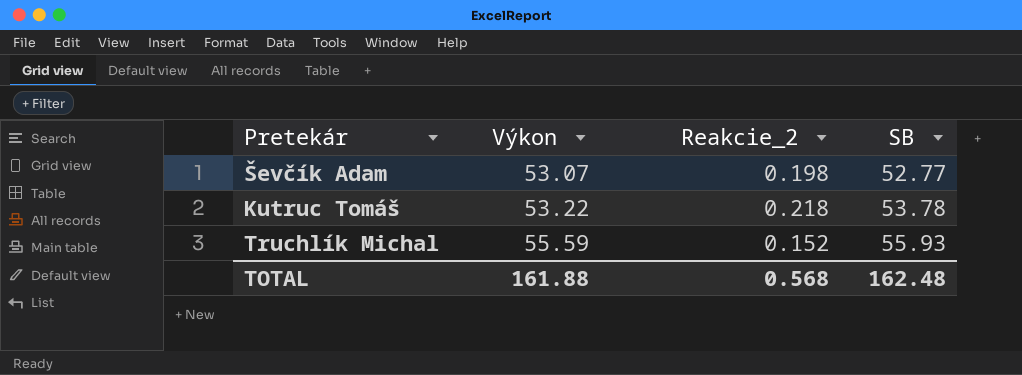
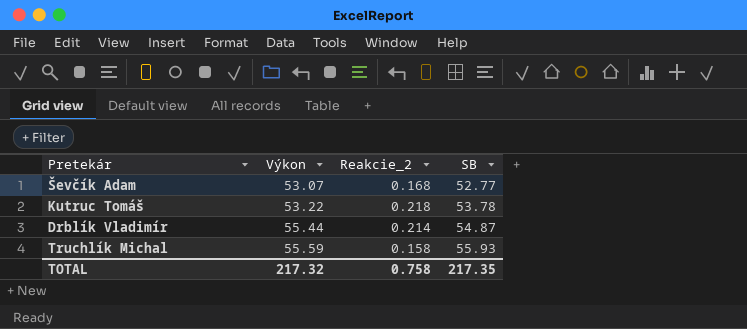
Ševčík Adam | Reakcie_2: 0.198 -> 0.168
row Drblík Vladimír: none -> 55.44 | 0.214 | 54.87
Truchlík Michal | Reakcie_2: 0.152 -> 0.158
TOTAL | Výkon: 161.88 -> 217.32
TOTAL | Reakcie_2: 0.568 -> 0.758
TOTAL | SB: 162.48 -> 217.35

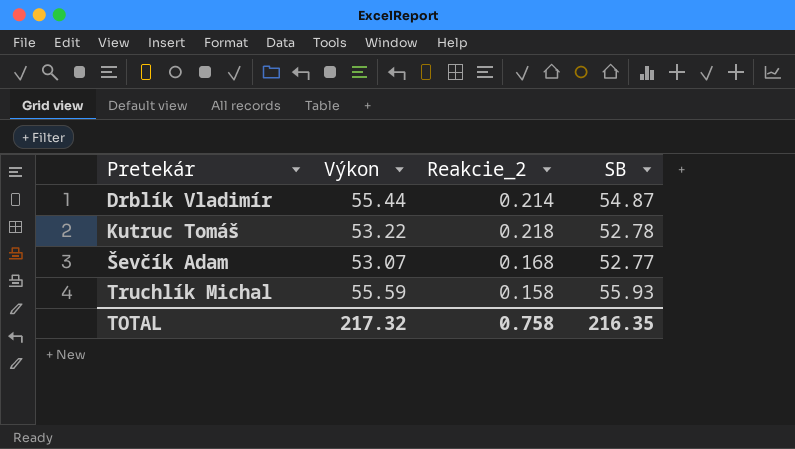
row order: Výkon ascending -> Pretekár ascending
Kutruc Tomáš | SB: 53.78 -> 52.78
TOTAL | SB: 217.35 -> 216.35

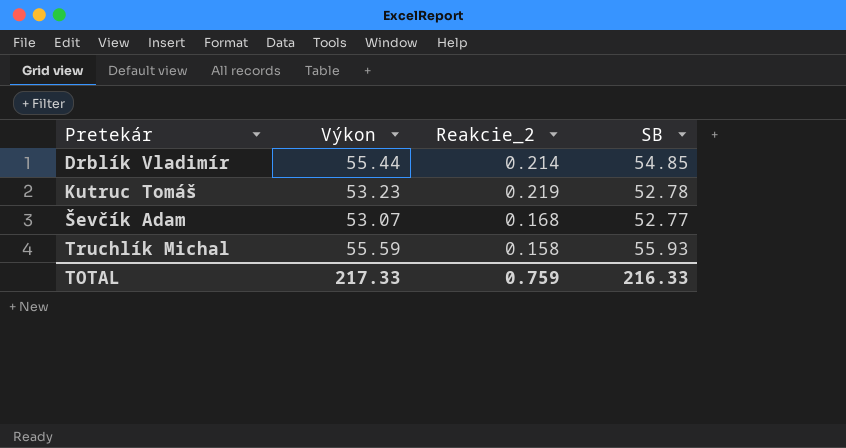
Drblík Vladimír | SB: 54.87 -> 54.85
Kutruc Tomáš | Výkon: 53.22 -> 53.23
Kutruc Tomáš | Reakcie_2: 0.218 -> 0.219
TOTAL | Výkon: 217.32 -> 217.33
TOTAL | Reakcie_2: 0.758 -> 0.759
TOTAL | SB: 216.35 -> 216.33

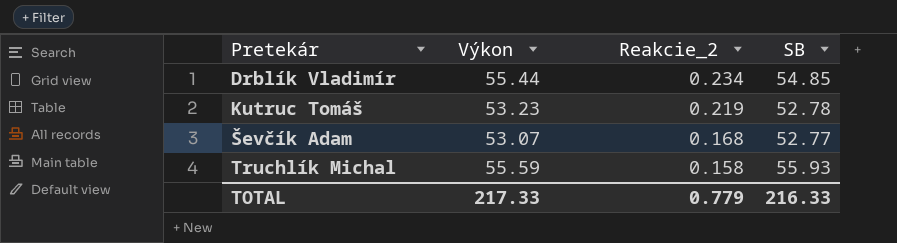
Drblík Vladimír | Reakcie_2: 0.214 -> 0.234
TOTAL | Reakcie_2: 0.759 -> 0.779

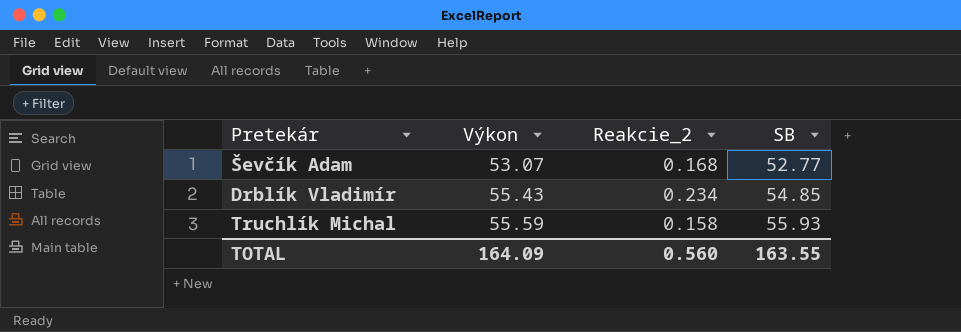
row order: Pretekár ascending -> Výkon ascending
row Kutruc Tomáš: 53.23 | 0.219 | 52.78 -> none
Drblík Vladimír | Výkon: 55.44 -> 55.43
TOTAL | Výkon: 217.33 -> 164.09
TOTAL | Reakcie_2: 0.779 -> 0.560
TOTAL | SB: 216.33 -> 163.55

